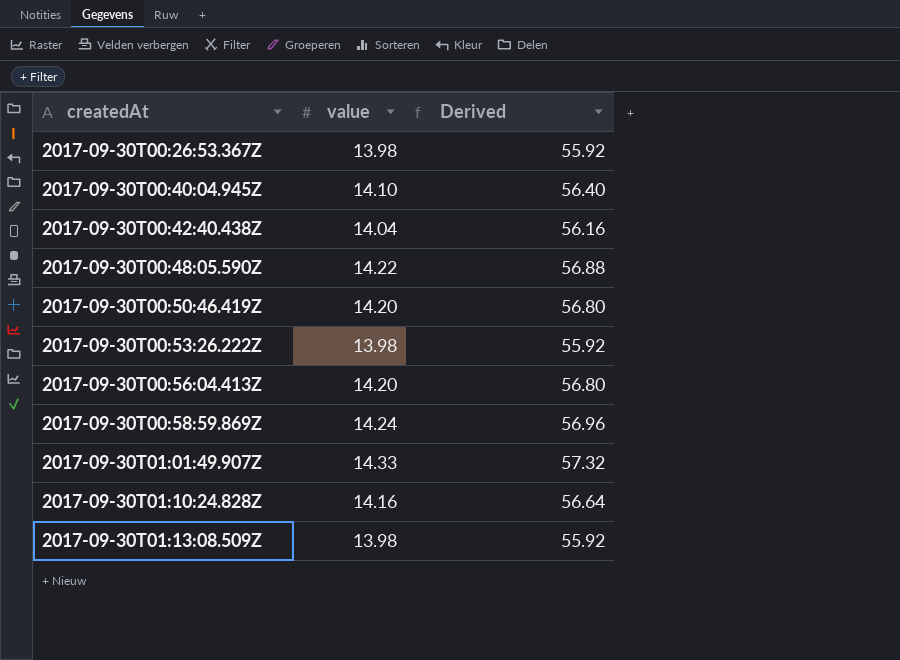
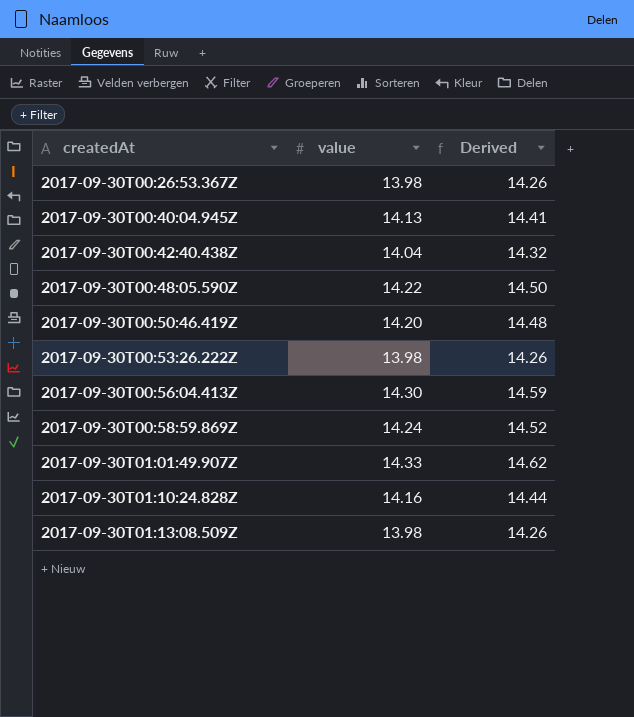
column Derived | formula: [value] * 4 -> [value] * 1.02
2017-09-30T00:40:04.945Z | value: 14.10 -> 14.13
2017-09-30T00:56:04.413Z | value: 14.20 -> 14.30

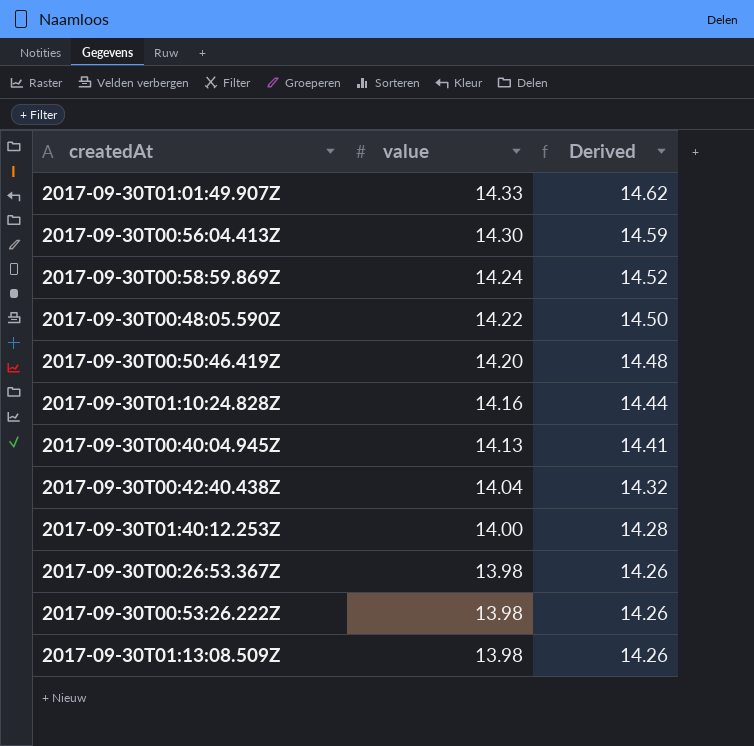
row order: createdAt ascending -> value descending
row 2017-09-30T01:40:12.253Z: none -> 14.00 | 14.28

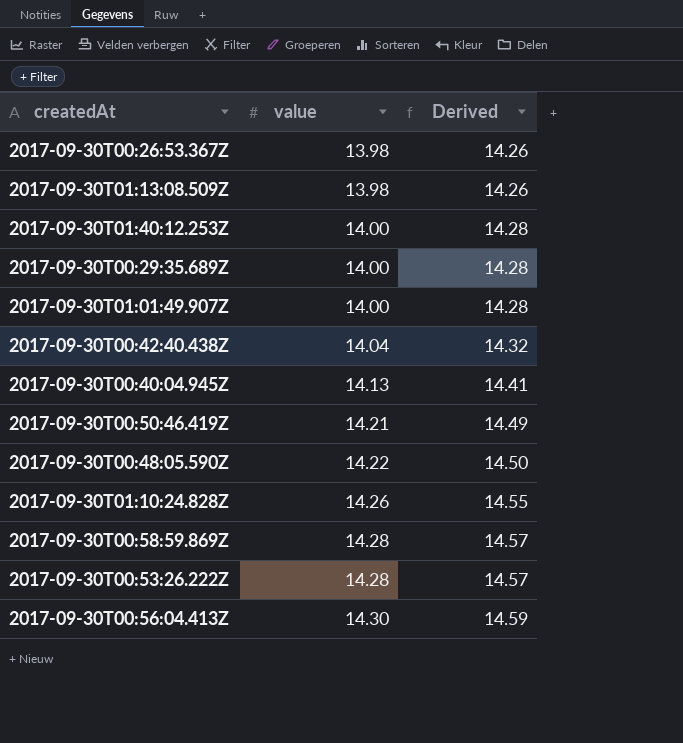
row order: value descending -> value ascending
row 2017-09-30T00:29:35.689Z: none -> 14.00 | 14.28
2017-09-30T01:01:49.907Z | value: 14.33 -> 14.00
2017-09-30T01:01:49.907Z | Derived: 14.62 -> 14.28
2017-09-30T00:50:46.419Z | value: 14.20 -> 14.21
2017-09-30T00:50:46.419Z | Derived: 14.48 -> 14.49
2017-09-30T01:10:24.828Z | value: 14.16 -> 14.26
2017-09-30T01:10:24.828Z | Derived: 14.44 -> 14.55
2017-09-30T00:58:59.869Z | value: 14.24 -> 14.28
2017-09-30T00:58:59.869Z | Derived: 14.52 -> 14.57
2017-09-30T00:53:26.222Z | value: 13.98 -> 14.28
2017-09-30T00:53:26.222Z | Derived: 14.26 -> 14.57

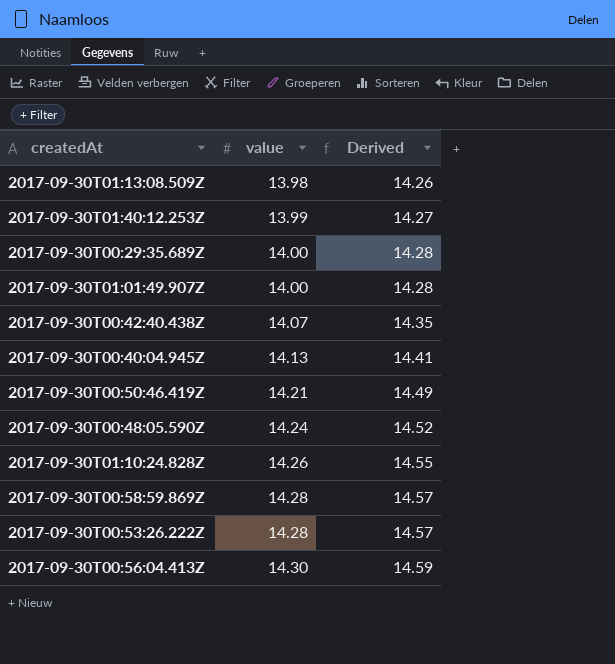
row 2017-09-30T00:26:53.367Z: 13.98 | 14.26 -> none
2017-09-30T01:40:12.253Z | value: 14.00 -> 13.99
2017-09-30T01:40:12.253Z | Derived: 14.28 -> 14.27
2017-09-30T00:42:40.438Z | value: 14.04 -> 14.07
2017-09-30T00:42:40.438Z | Derived: 14.32 -> 14.35
2017-09-30T00:48:05.590Z | value: 14.22 -> 14.24
2017-09-30T00:48:05.590Z | Derived: 14.50 -> 14.52

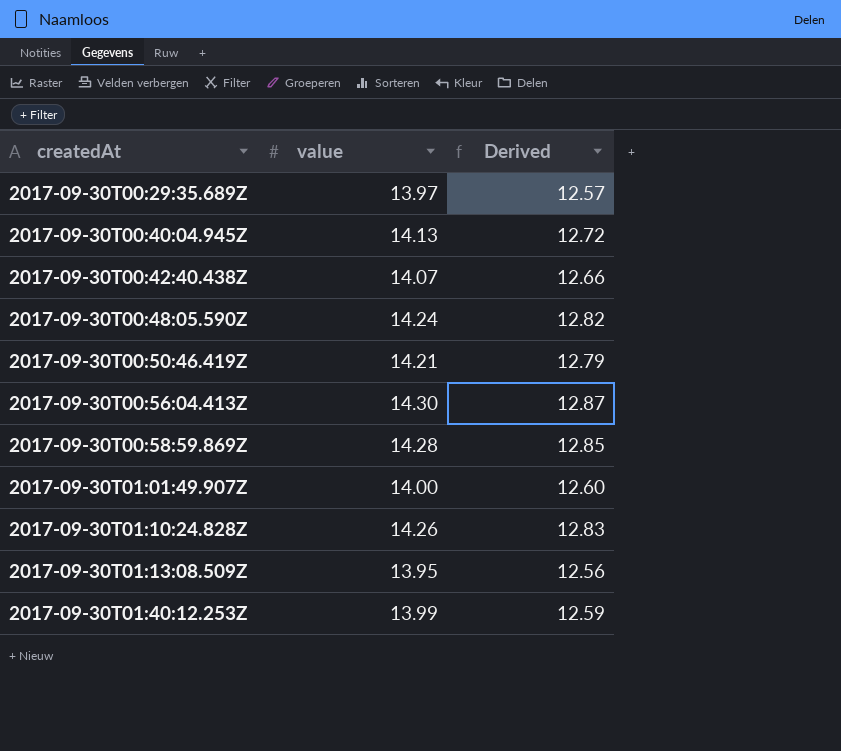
row order: value ascending -> createdAt ascending
column Derived | formula: [value] * 1.02 -> [value] * 0.9
row 2017-09-30T00:53:26.222Z: 14.28 | 14.57 -> none
2017-09-30T00:29:35.689Z | value: 14.00 -> 13.97
2017-09-30T01:13:08.509Z | value: 13.98 -> 13.95

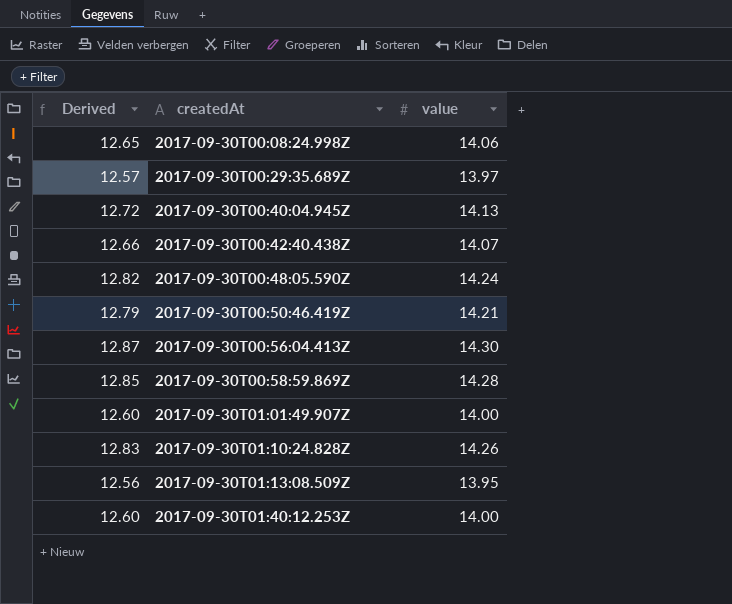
column Derived | position: 3 -> 1
row 2017-09-30T00:08:24.998Z: none -> 12.65 | 14.06
2017-09-30T01:40:12.253Z | Derived: 12.59 -> 12.60
2017-09-30T01:40:12.253Z | value: 13.99 -> 14.00

